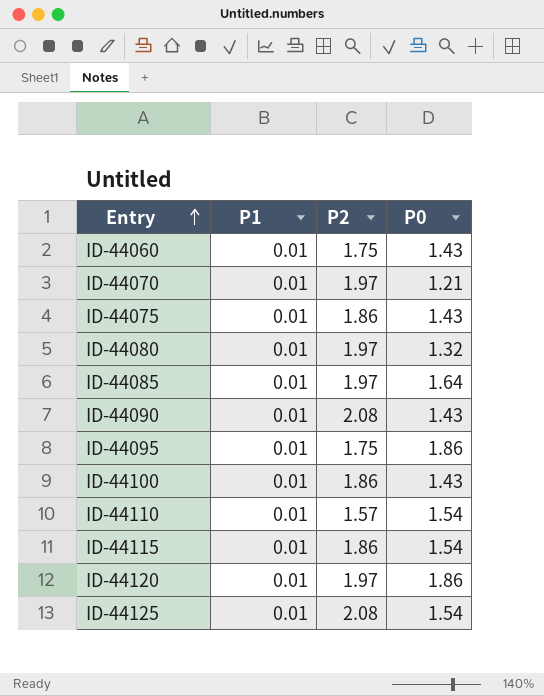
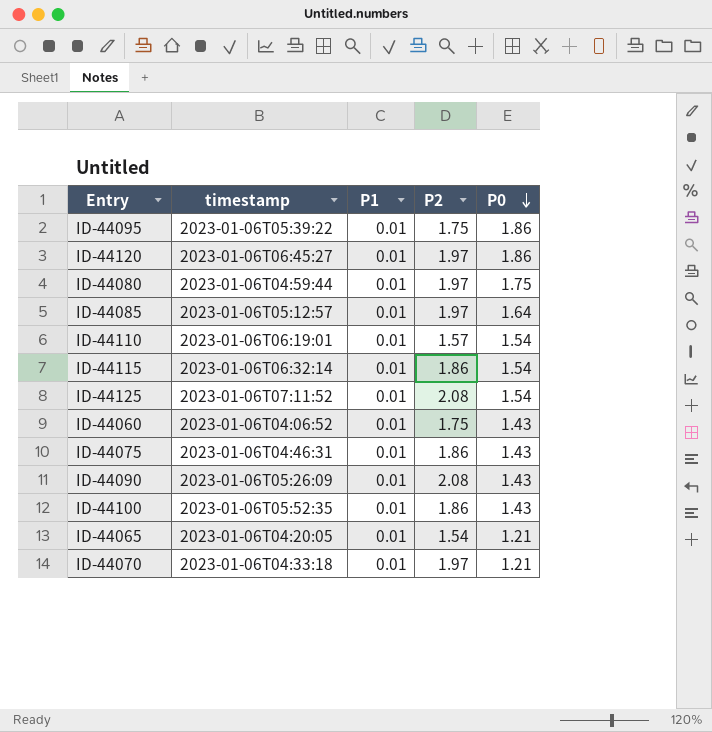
row order: Entry ascending -> P0 descending
column timestamp | position: none -> 2
ID-44080 | P0: 1.32 -> 1.75
row ID-44065: none -> 2023-01-06T04:20:05 | 0.01 | 1.54 | 1.21

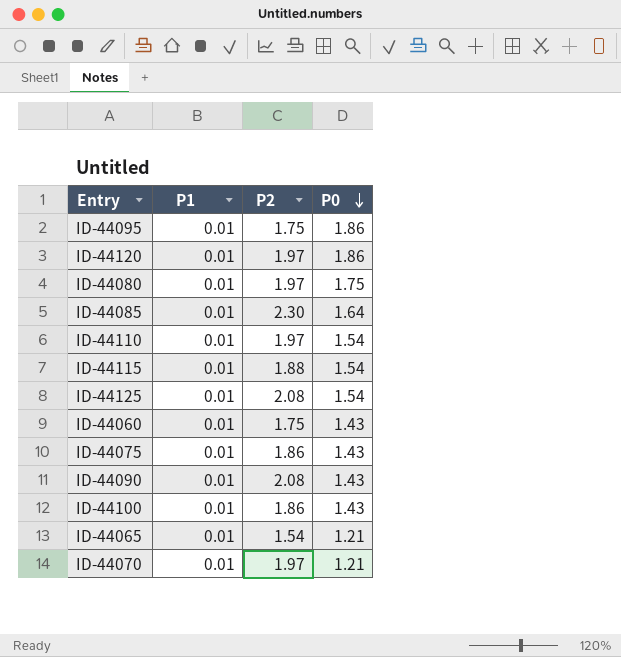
column timestamp | position: 2 -> none
ID-44085 | P2: 1.97 -> 2.30
ID-44110 | P2: 1.57 -> 1.97
ID-44115 | P2: 1.86 -> 1.88

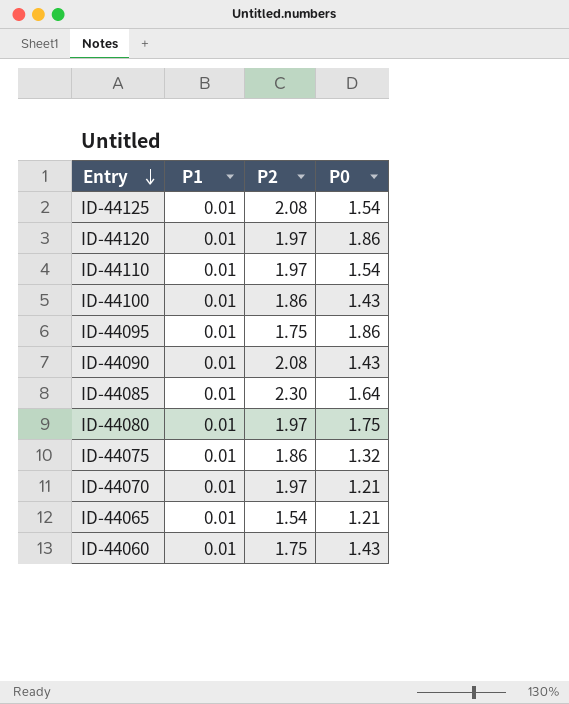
row order: P0 descending -> Entry descending
row ID-44115: 0.01 | 1.88 | 1.54 -> none
ID-44075 | P0: 1.43 -> 1.32

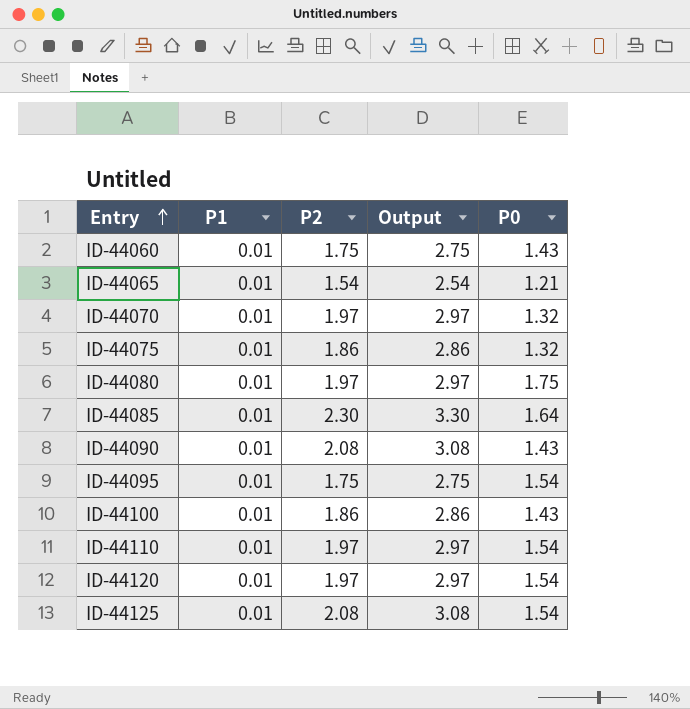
row order: Entry descending -> Entry ascending
column Output | formula: none -> [P2] + 1
ID-44070 | P0: 1.21 -> 1.32
ID-44095 | P0: 1.86 -> 1.54
ID-44120 | P0: 1.86 -> 1.54

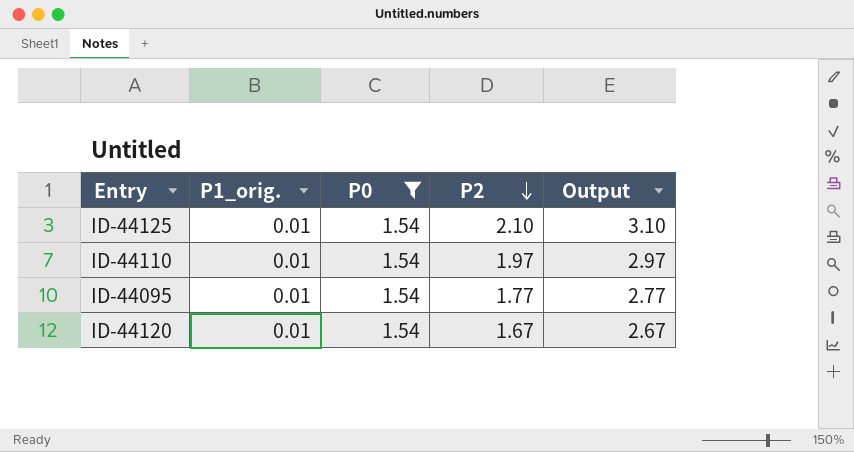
filter: none -> P0 = 1.54
row order: Entry ascending -> P2 descending
column name: P1 -> P1_orig.
column P0 | position: 5 -> 3
ID-44125 | P2: 2.08 -> 2.10
ID-44125 | Output: 3.08 -> 3.10
ID-44095 | P2: 1.75 -> 1.77
ID-44095 | Output: 2.75 -> 2.77
ID-44120 | P2: 1.97 -> 1.67
ID-44120 | Output: 2.97 -> 2.67

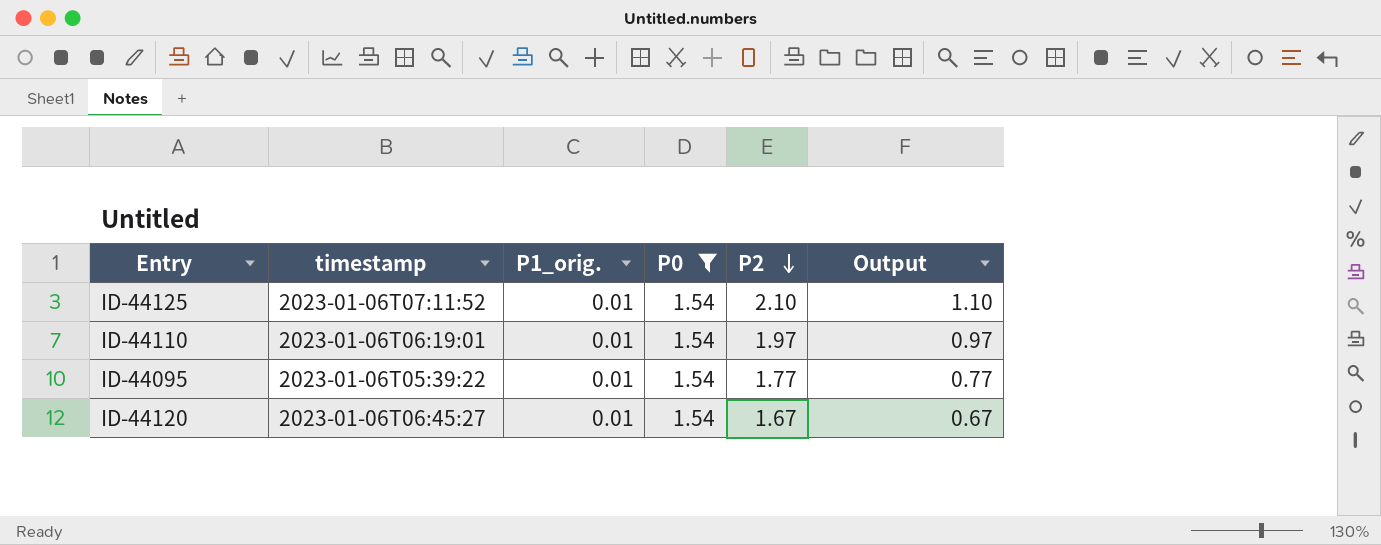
column timestamp | position: none -> 2
column Output | formula: [P2] + 1 -> [P2] - 1

